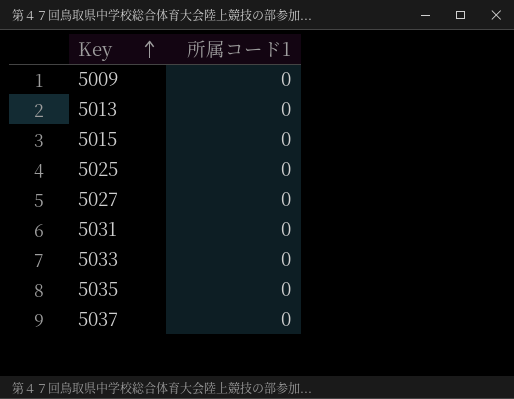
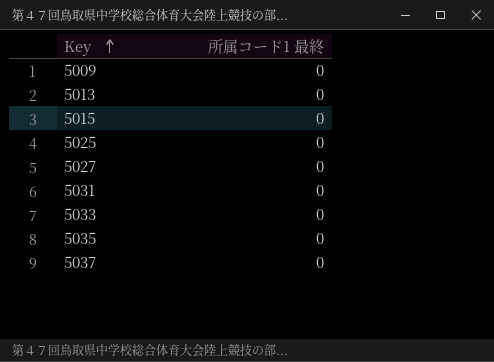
column name: 所属コード1 -> 所属コード1 最終

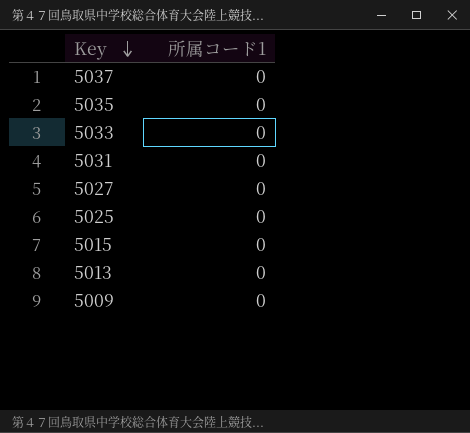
row order: Key ascending -> Key descending
column name: 所属コード1 最終 -> 所属コード1

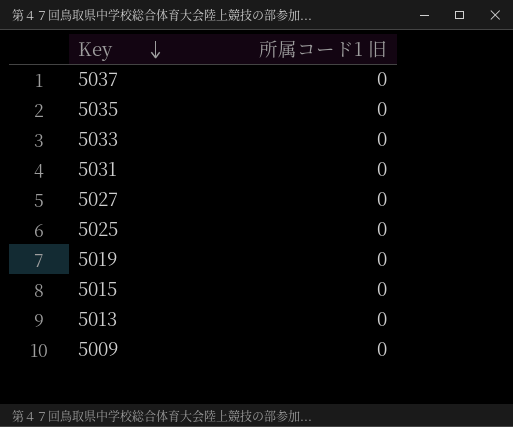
column name: 所属コード1 -> 所属コード1 旧
row 5019: none -> 0

